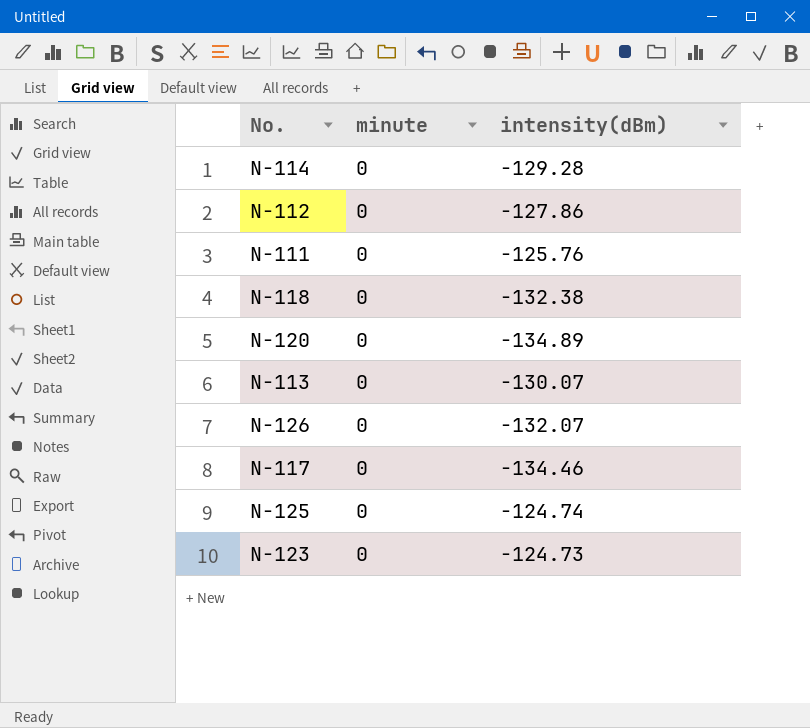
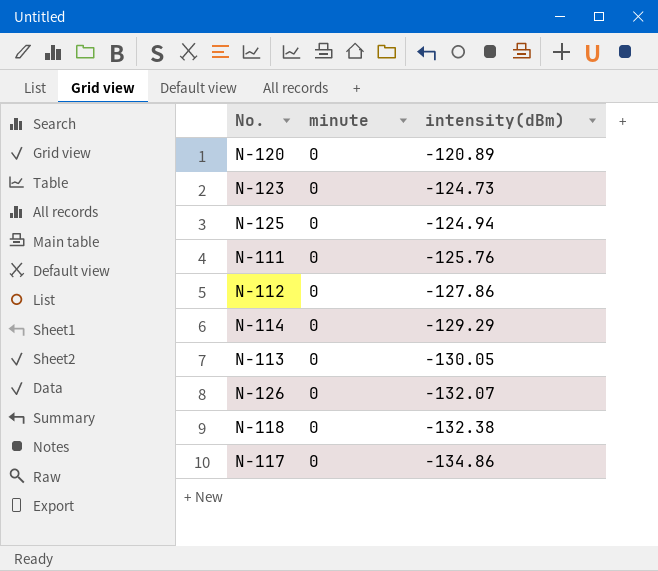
row order: none -> intensity(dBm) descending
N-120 | intensity(dBm): -134.89 -> -120.89
N-125 | intensity(dBm): -124.74 -> -124.94
N-114 | intensity(dBm): -129.28 -> -129.29
N-113 | intensity(dBm): -130.07 -> -130.05
N-117 | intensity(dBm): -134.46 -> -134.86

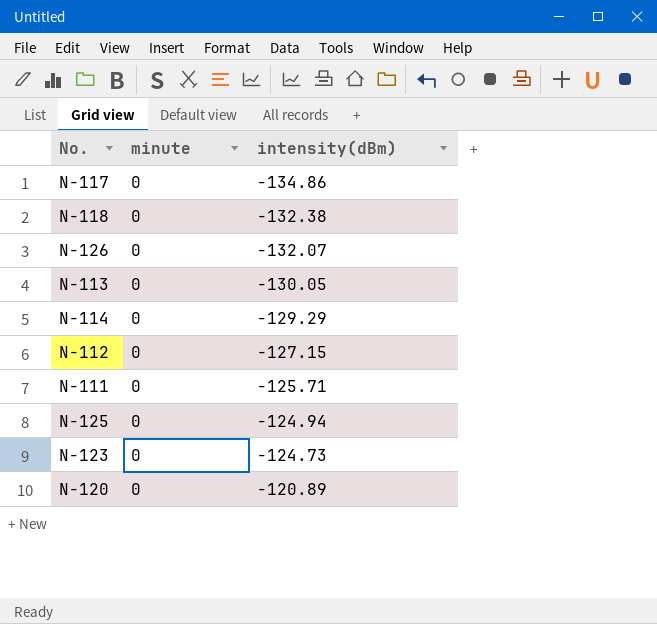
row order: intensity(dBm) descending -> intensity(dBm) ascending
N-112 | intensity(dBm): -127.86 -> -127.15
N-111 | intensity(dBm): -125.76 -> -125.71

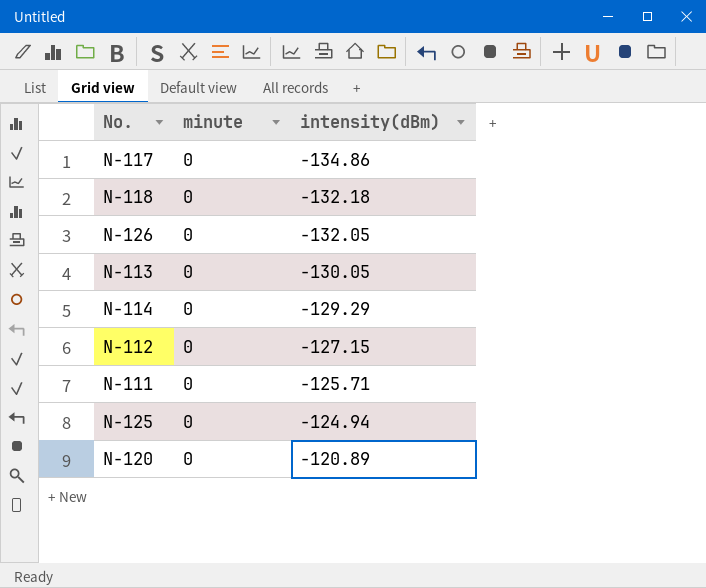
row N-123: 0 | -124.73 -> none
N-118 | intensity(dBm): -132.38 -> -132.18
N-126 | intensity(dBm): -132.07 -> -132.05

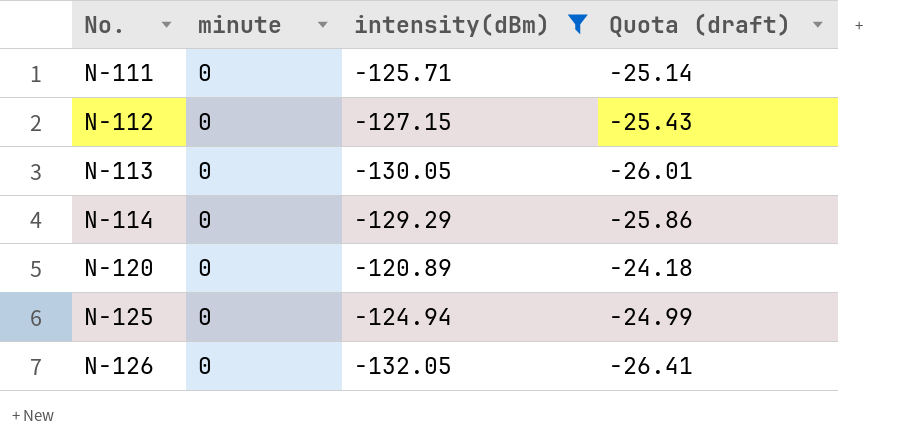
filter: none -> intensity(dBm) >= -132.05
row order: intensity(dBm) ascending -> No. ascending
column Quota (draft) | formula: none -> [intensity(dBm)] * 0.2

